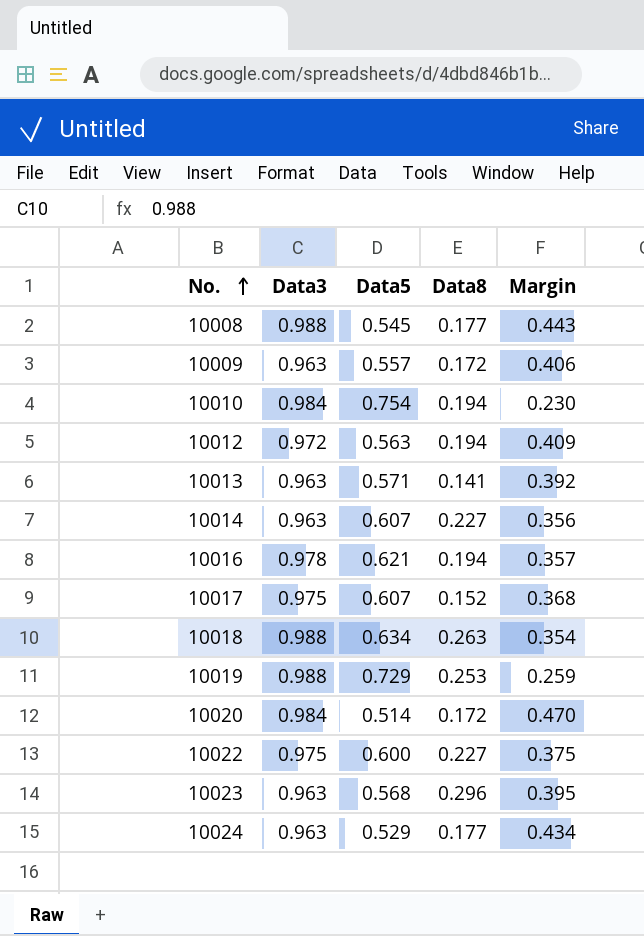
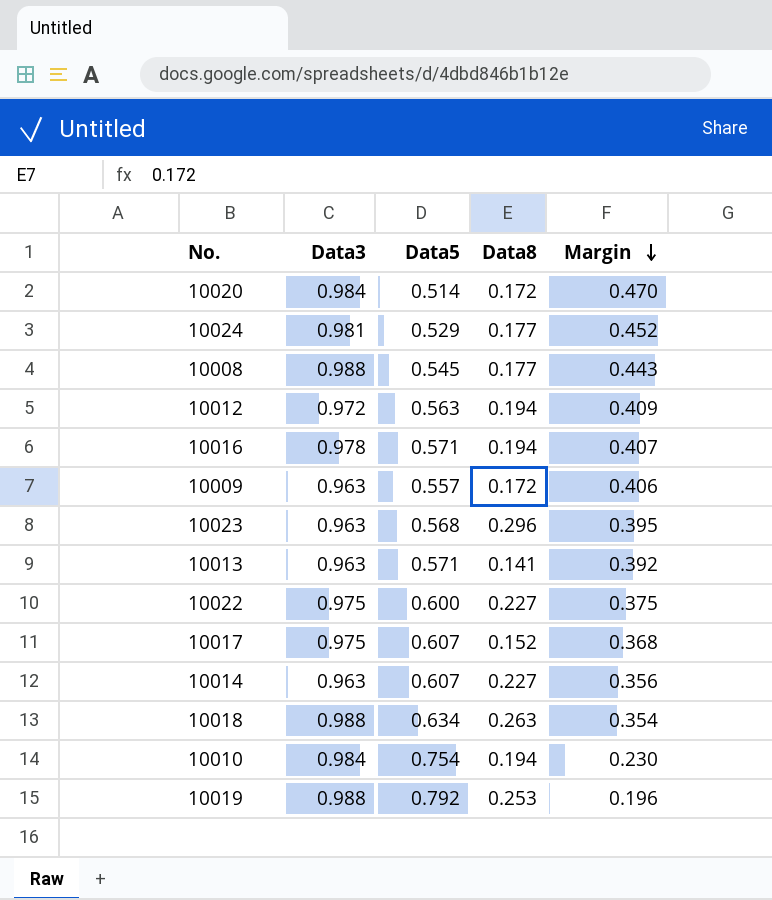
row order: No. ascending -> Margin descending
10024 | Data3: 0.963 -> 0.981
10024 | Margin: 0.434 -> 0.452
10016 | Data5: 0.621 -> 0.571
10016 | Margin: 0.357 -> 0.407
10019 | Data5: 0.729 -> 0.792
10019 | Margin: 0.259 -> 0.196

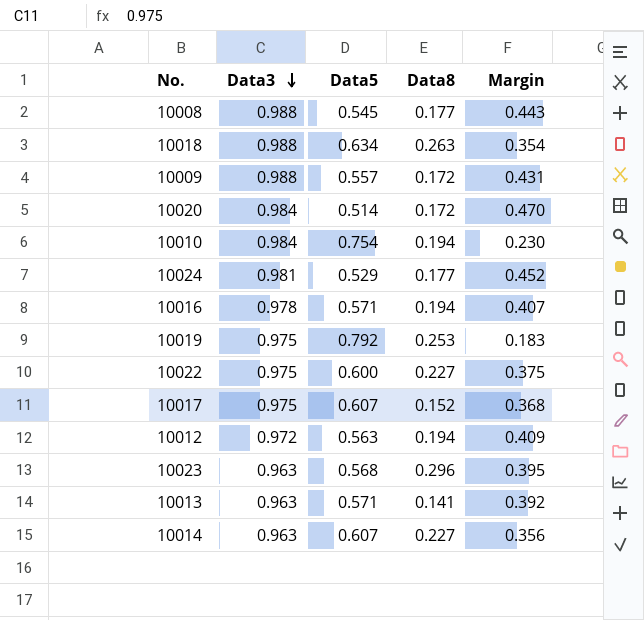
row order: Margin descending -> Data3 descending
10009 | Data3: 0.963 -> 0.988
10009 | Margin: 0.406 -> 0.431
10019 | Data3: 0.988 -> 0.975
10019 | Margin: 0.196 -> 0.183

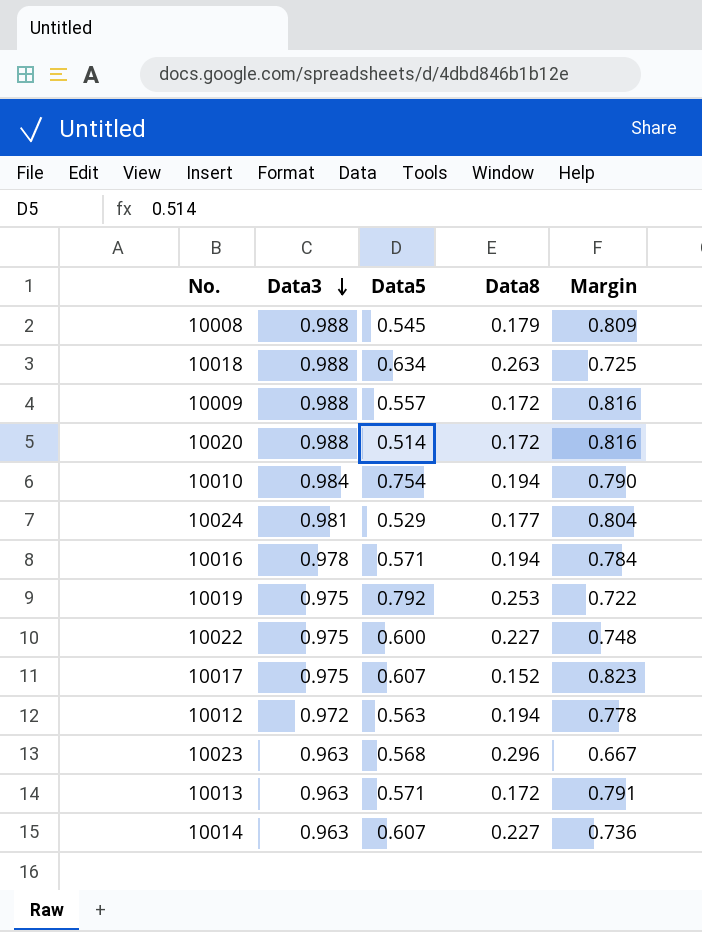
column Margin | formula: [Data3] - [Data5] -> [Data3] - [Data8]
10008 | Data8: 0.177 -> 0.179
10020 | Data3: 0.984 -> 0.988
10013 | Data8: 0.141 -> 0.172

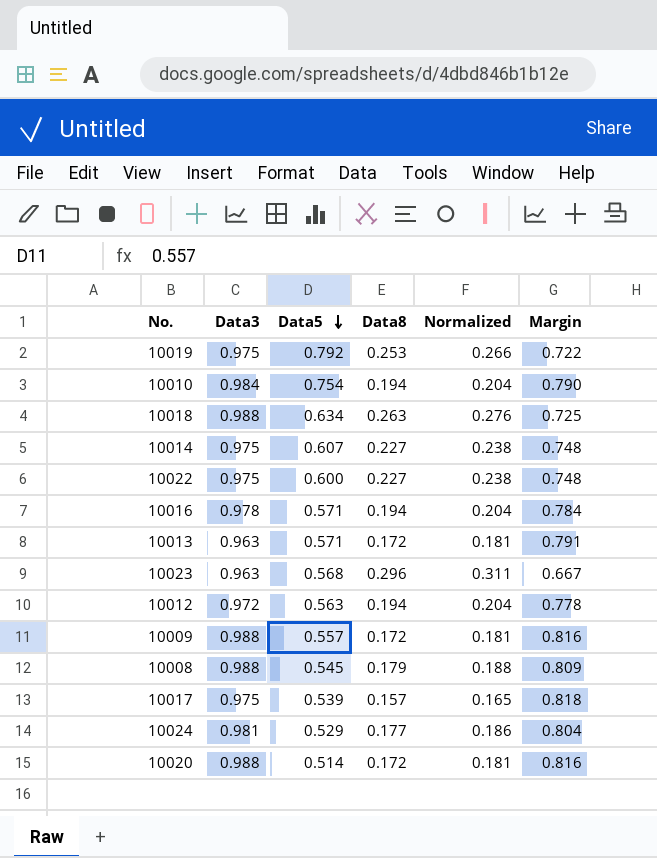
row order: Data3 descending -> Data5 descending
column Normalized | formula: none -> [Data8] * 1.05
10014 | Data3: 0.963 -> 0.975
10014 | Margin: 0.736 -> 0.748
10017 | Data5: 0.607 -> 0.539
10017 | Data8: 0.152 -> 0.157
10017 | Margin: 0.823 -> 0.818

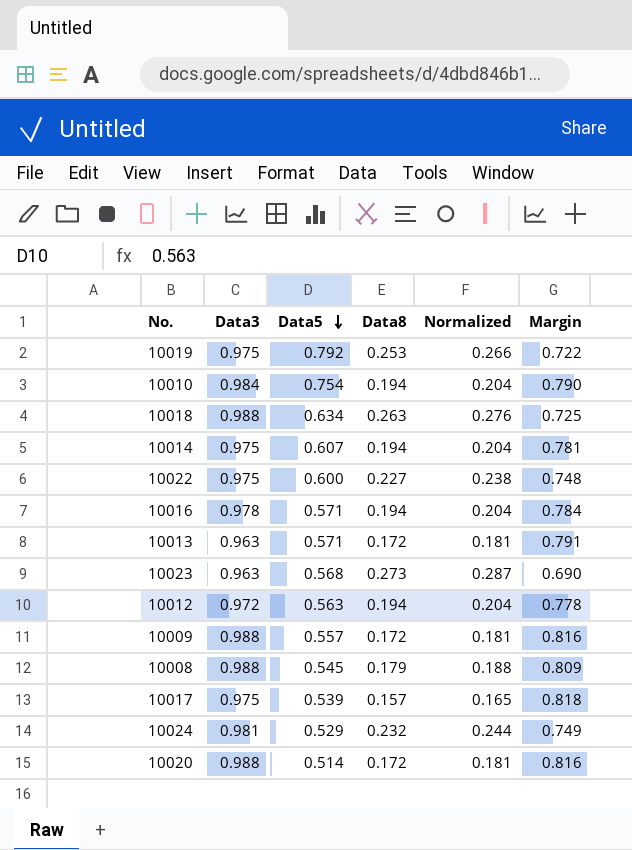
10014 | Data8: 0.227 -> 0.194
10014 | Normalized: 0.238 -> 0.204
10014 | Margin: 0.748 -> 0.781
10023 | Data8: 0.296 -> 0.273
10023 | Normalized: 0.311 -> 0.287
10023 | Margin: 0.667 -> 0.690
10024 | Data8: 0.177 -> 0.232
10024 | Normalized: 0.186 -> 0.244
10024 | Margin: 0.804 -> 0.749

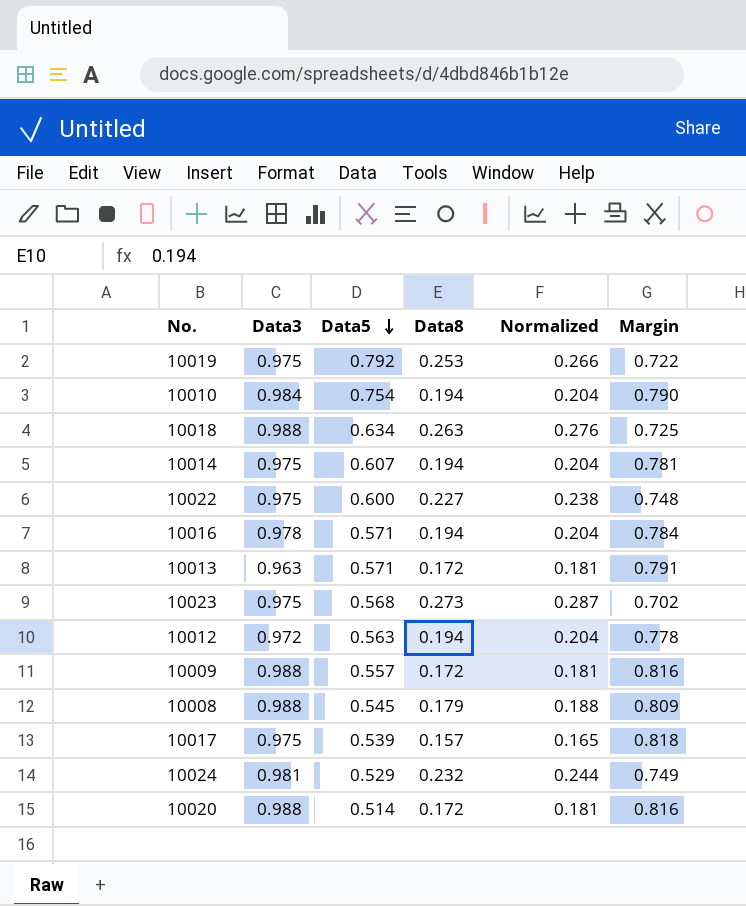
10023 | Data3: 0.963 -> 0.975
10023 | Margin: 0.690 -> 0.702

